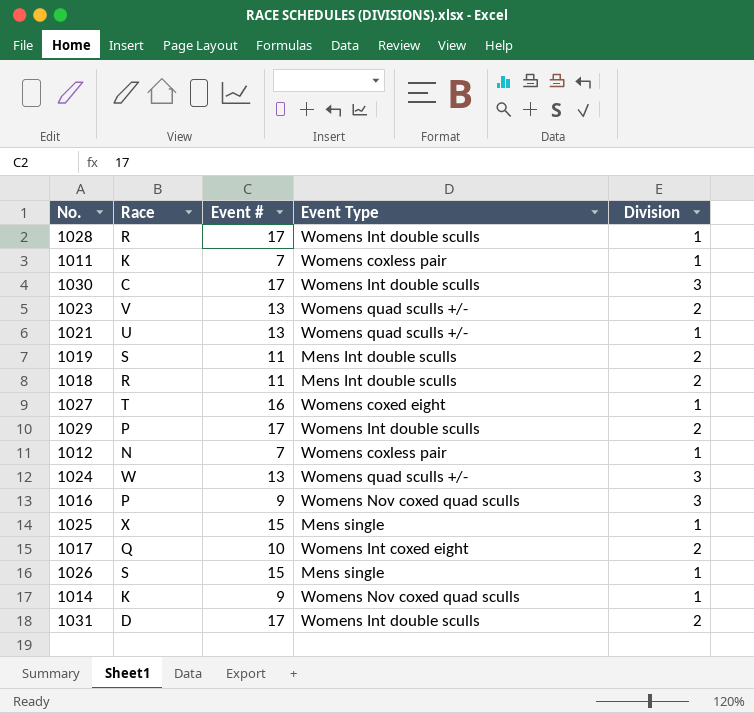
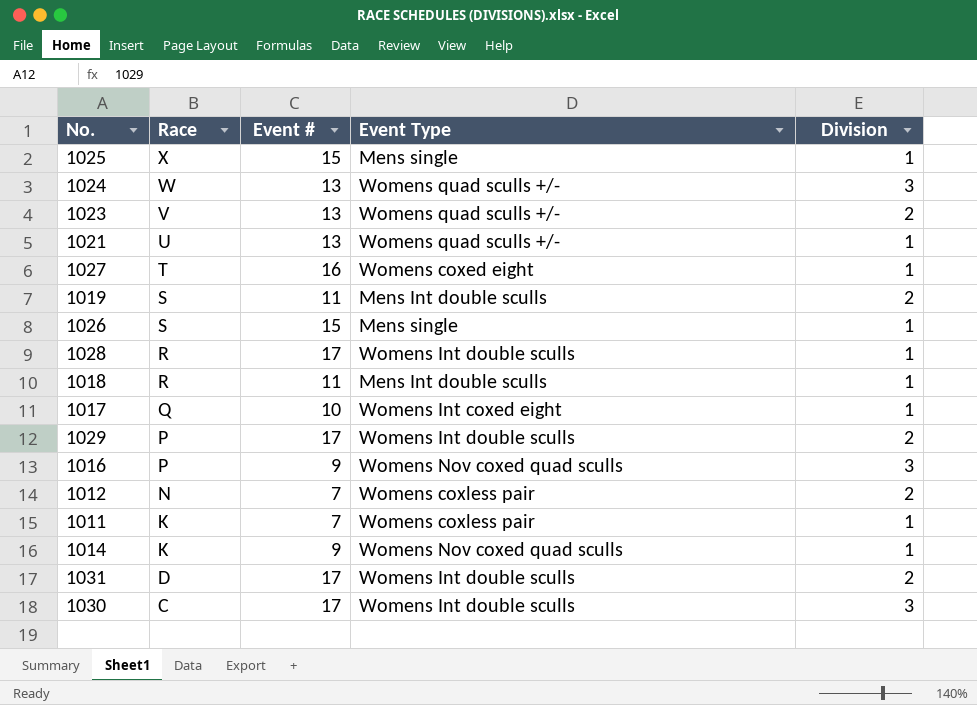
row order: none -> Race descending
1018 | Division: 2 -> 1
1017 | Division: 2 -> 1
1012 | Division: 1 -> 2

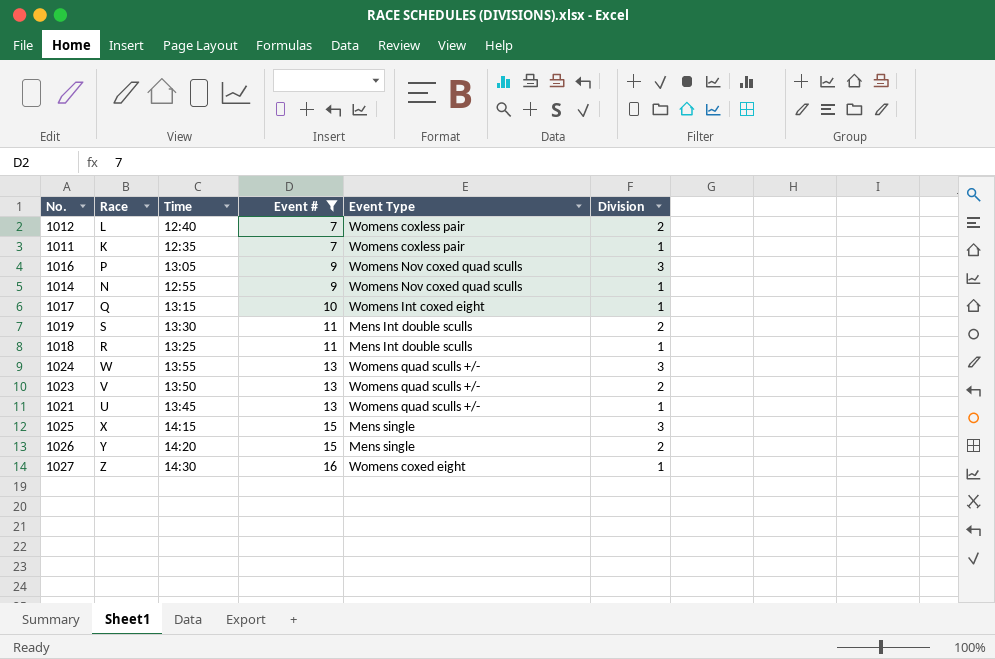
filter: none -> Event # != 17
row order: Race descending -> Event # ascending
column Time | position: none -> 3
1012 | Race: N -> L
1014 | Race: K -> N
1025 | Division: 1 -> 3
1026 | Race: S -> Y
1026 | Division: 1 -> 2
1027 | Race: T -> Z

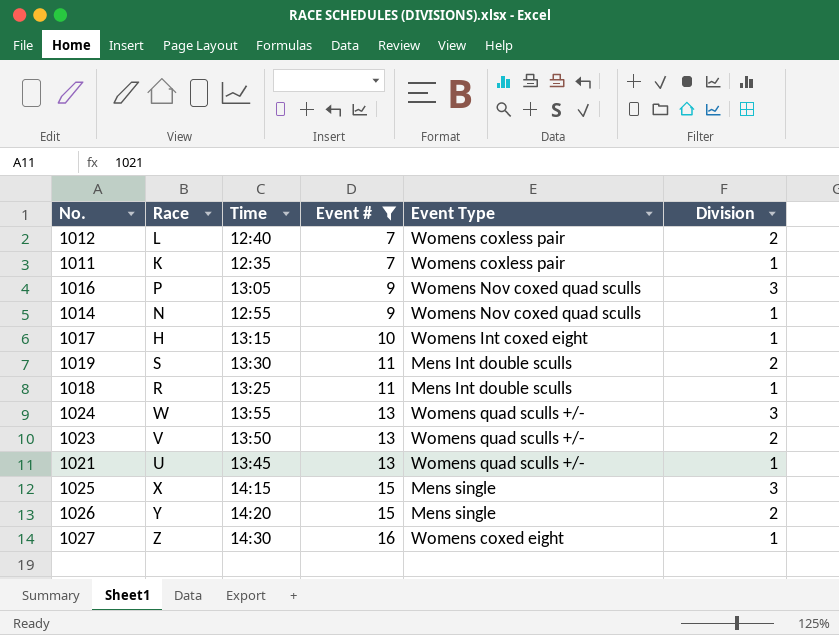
1017 | Race: Q -> H

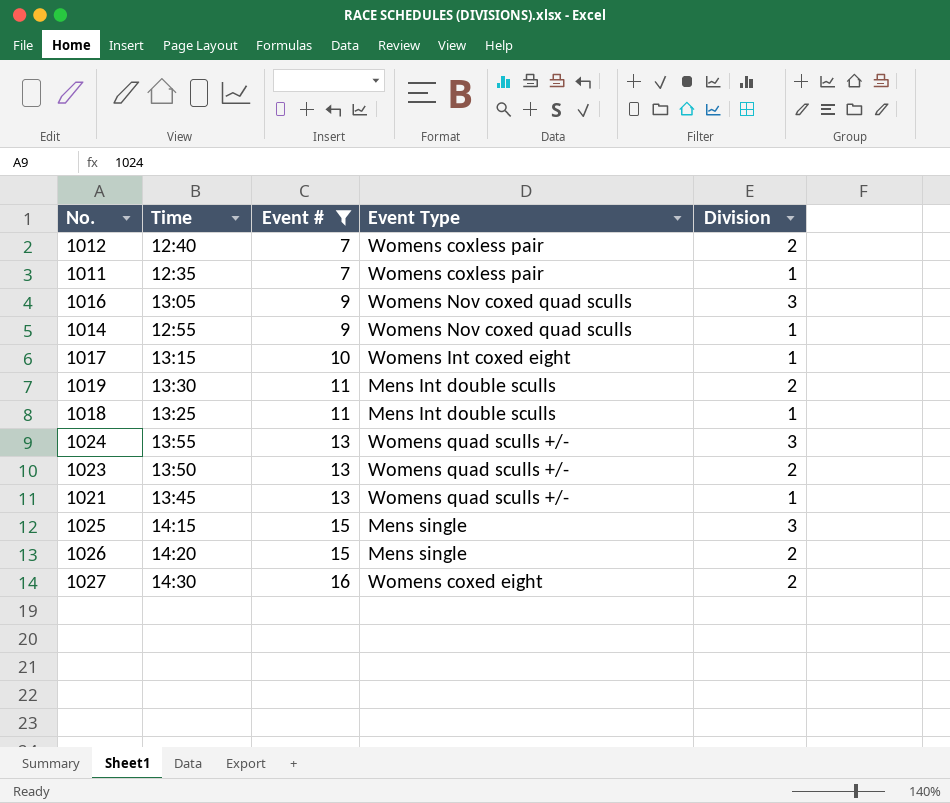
column Race | position: 2 -> none
1027 | Division: 1 -> 2

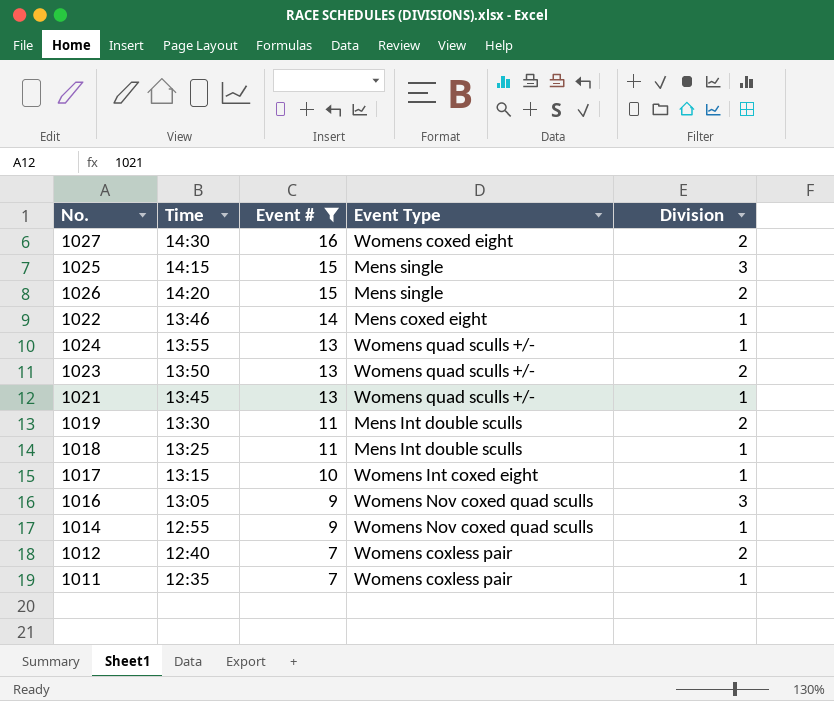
row order: Event # ascending -> Event # descending
row 1022: none -> 13:46 | 14 | Mens coxed eight | 1
1024 | Division: 3 -> 1

